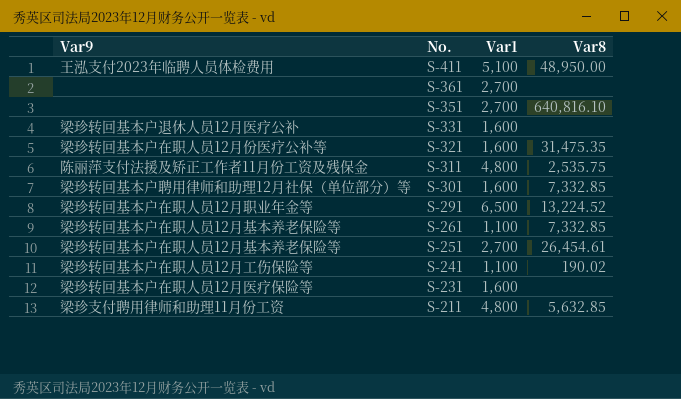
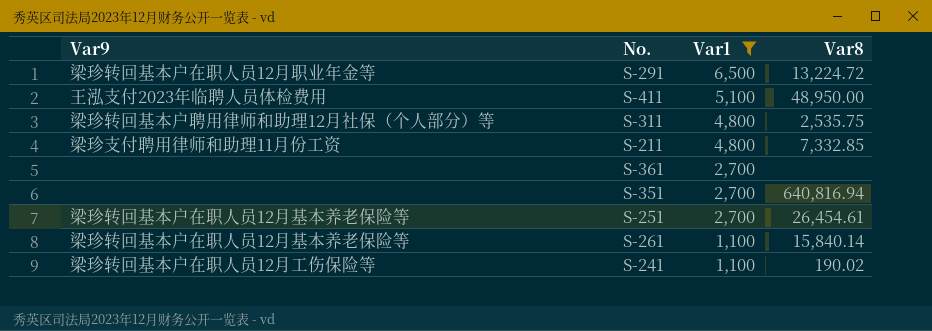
filter: none -> Var1 != 1,600
row order: No. descending -> Var1 descending
S-291 | Var8: 13,224.52 -> 13,224.72
S-311 | Var9: 陈丽萍支付法援及矫正工作者11月份工资及残保金 -> 梁珍转回基本户聘用律师和助理12月社保（个人部分）等
S-211 | Var8: 5,632.85 -> 7,332.85
S-351 | Var8: 640,816.10 -> 640,816.94
S-261 | Var8: 7,332.85 -> 15,840.14

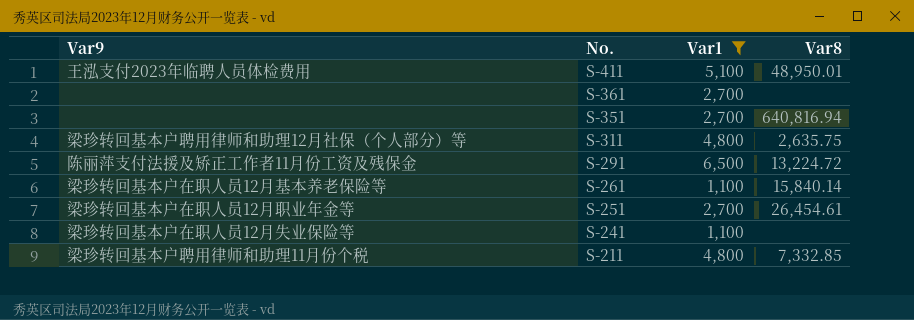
row order: Var1 descending -> No. descending
S-411 | Var8: 48,950.00 -> 48,950.01
S-311 | Var8: 2,535.75 -> 2,635.75
S-291 | Var9: 梁珍转回基本户在职人员12月职业年金等 -> 陈丽萍支付法援及矫正工作者11月份工资及残保金
S-251 | Var9: 梁珍转回基本户在职人员12月基本养老保险等 -> 梁珍转回基本户在职人员12月职业年金等
S-241 | Var9: 梁珍转回基本户在职人员12月工伤保险等 -> 梁珍转回基本户在职人员12月失业保险等
S-241 | Var8: 190.02 -> none
S-211 | Var9: 梁珍支付聘用律师和助理11月份工资 -> 梁珍转回基本户聘用律师和助理11月份个税

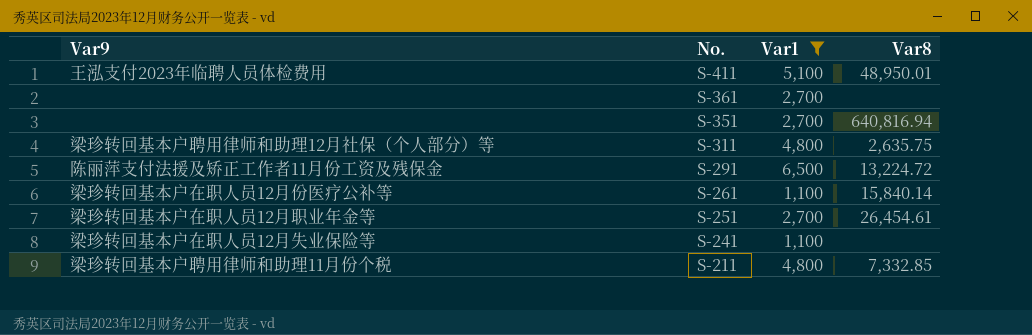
S-261 | Var9: 梁珍转回基本户在职人员12月基本养老保险等 -> 梁珍转回基本户在职人员12月份医疗公补等

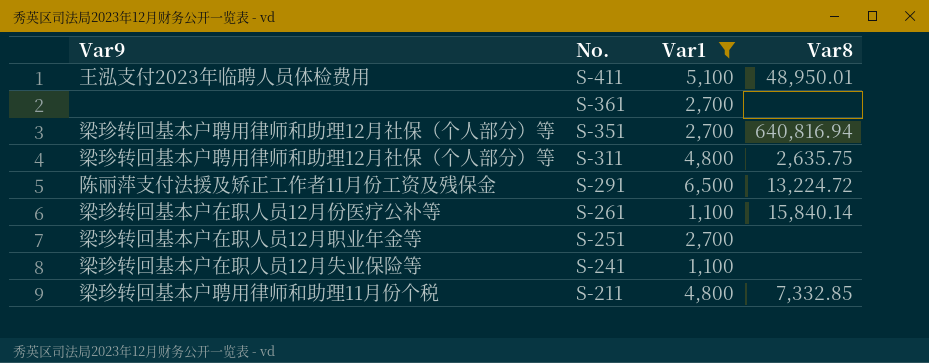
S-351 | Var9: none -> 梁珍转回基本户聘用律师和助理12月社保（个人部分）等
S-251 | Var8: 26,454.61 -> none

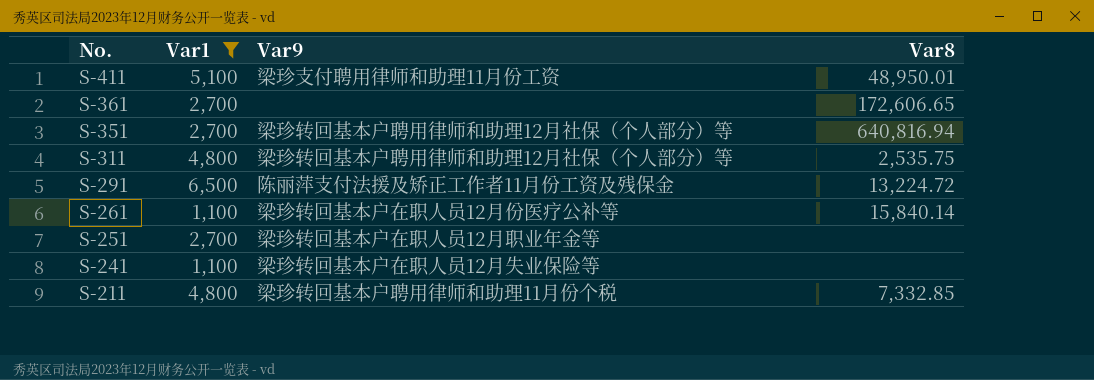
column Var9 | position: 1 -> 3
S-411 | Var9: 王泓支付2023年临聘人员体检费用 -> 梁珍支付聘用律师和助理11月份工资
S-361 | Var8: none -> 172,606.65
S-311 | Var8: 2,635.75 -> 2,535.75

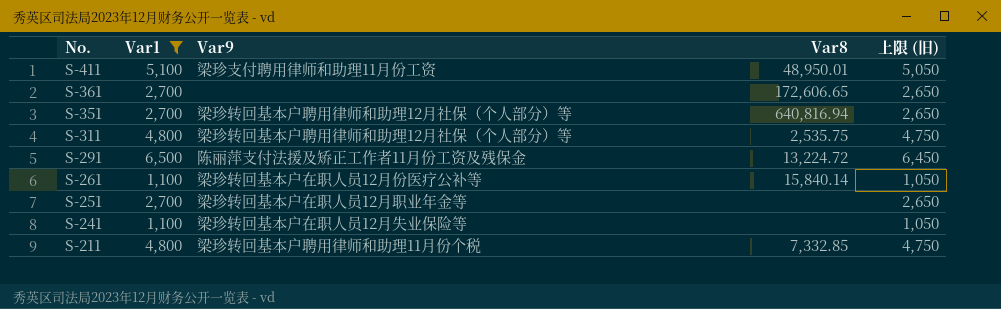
column 上限 (旧) | formula: none -> [Var1] - 50

